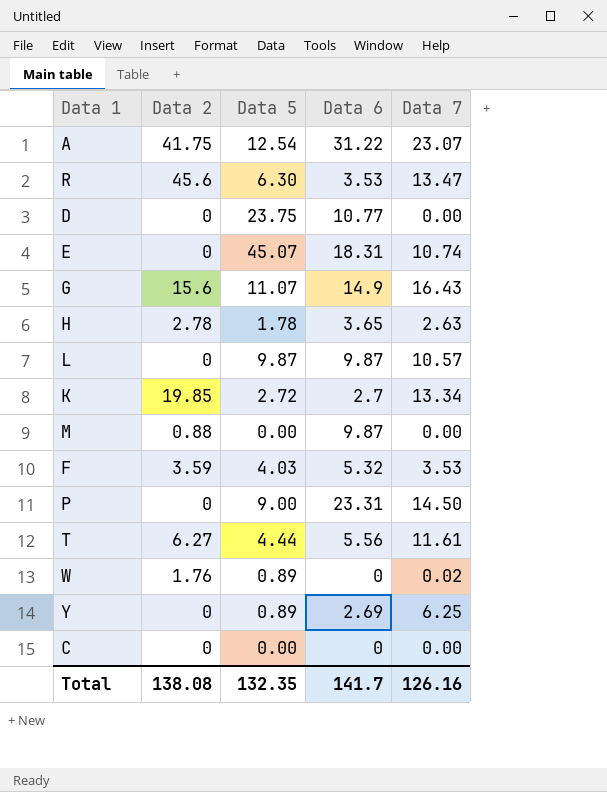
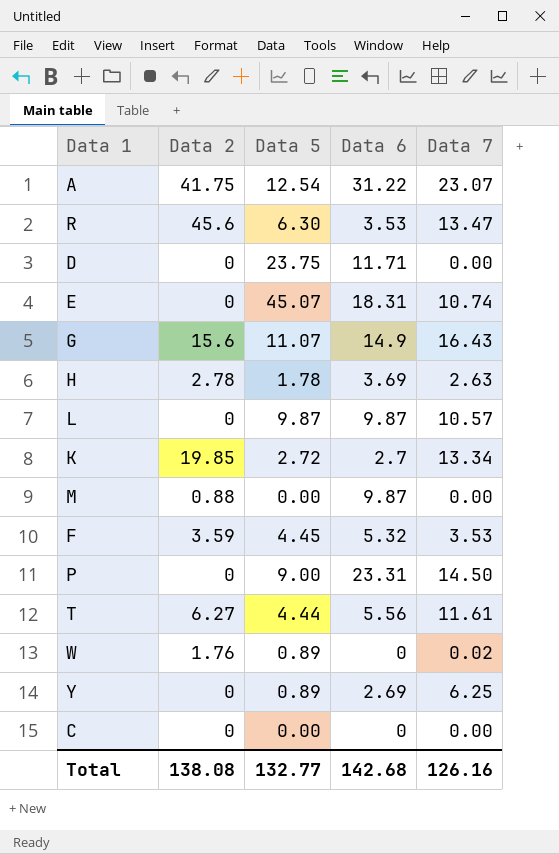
D | Data 6: 10.77 -> 11.71
H | Data 6: 3.65 -> 3.69
F | Data 5: 4.03 -> 4.45
Total | Data 5: 132.35 -> 132.77
Total | Data 6: 141.7 -> 142.68

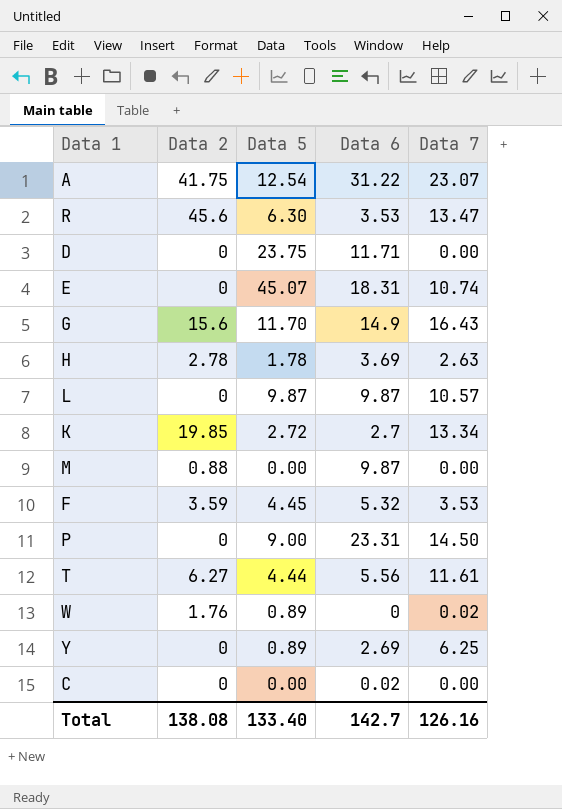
G | Data 5: 11.07 -> 11.70
C | Data 6: 0 -> 0.02
Total | Data 5: 132.77 -> 133.40
Total | Data 6: 142.68 -> 142.7

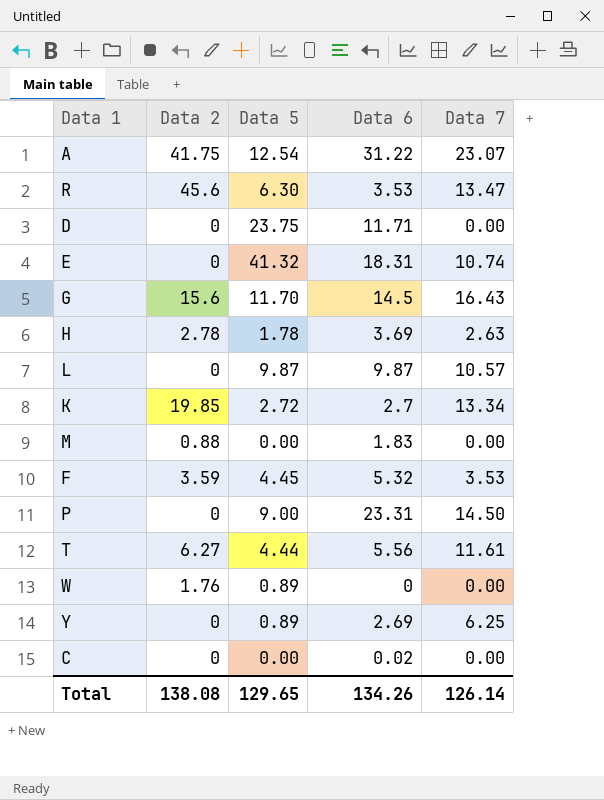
E | Data 5: 45.07 -> 41.32
G | Data 6: 14.9 -> 14.5
M | Data 6: 9.87 -> 1.83
W | Data 7: 0.02 -> 0.00
Total | Data 5: 133.40 -> 129.65
Total | Data 6: 142.7 -> 134.26
Total | Data 7: 126.16 -> 126.14

